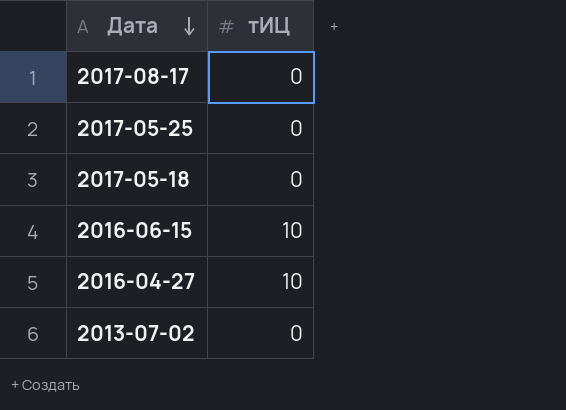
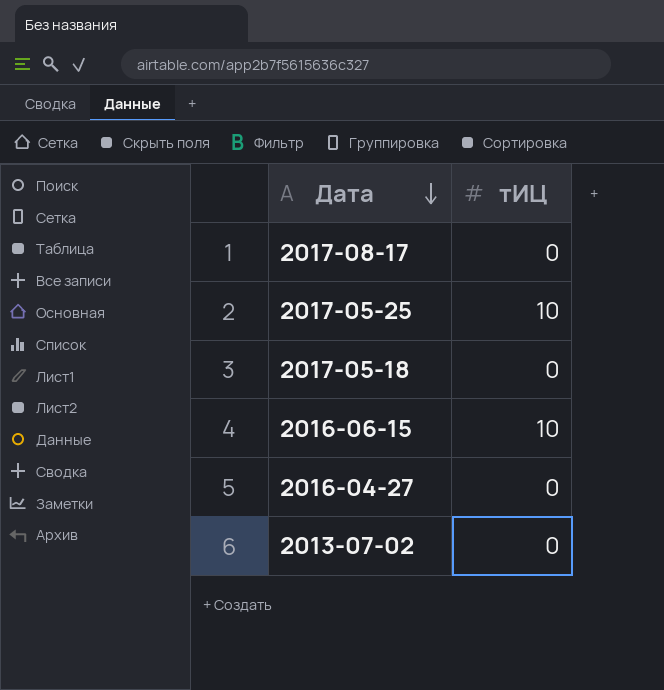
2017-05-25 | тИЦ: 0 -> 10
2016-04-27 | тИЦ: 10 -> 0

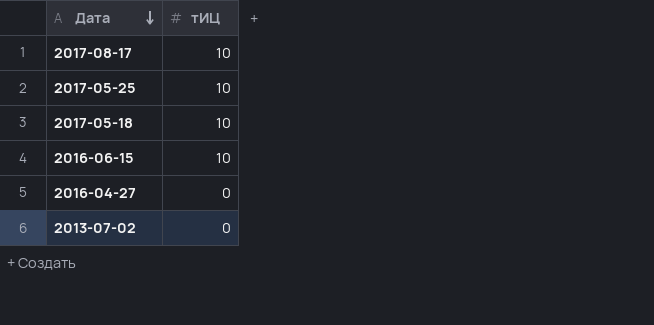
2017-08-17 | тИЦ: 0 -> 10
2017-05-18 | тИЦ: 0 -> 10

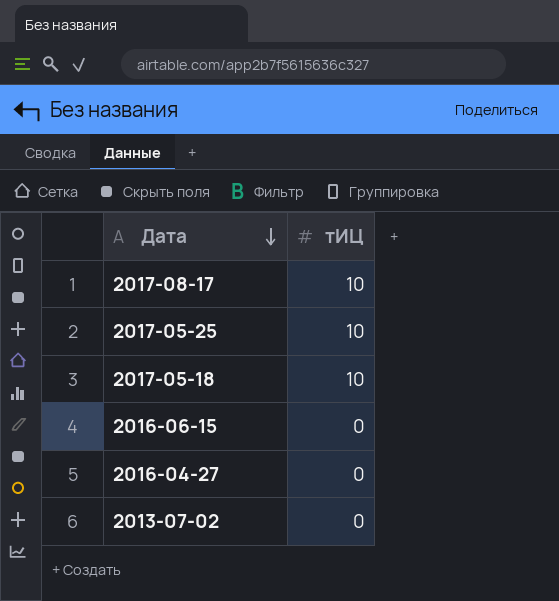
2016-06-15 | тИЦ: 10 -> 0

